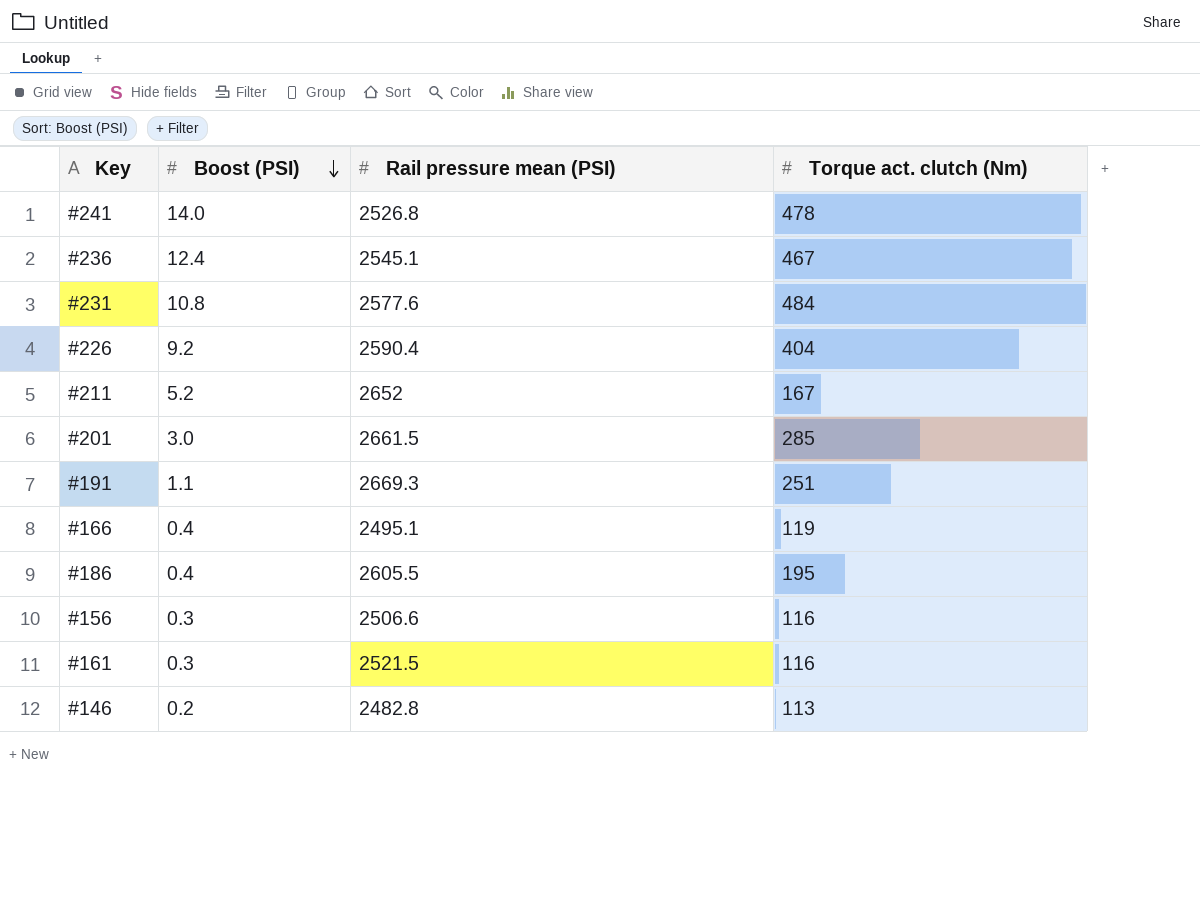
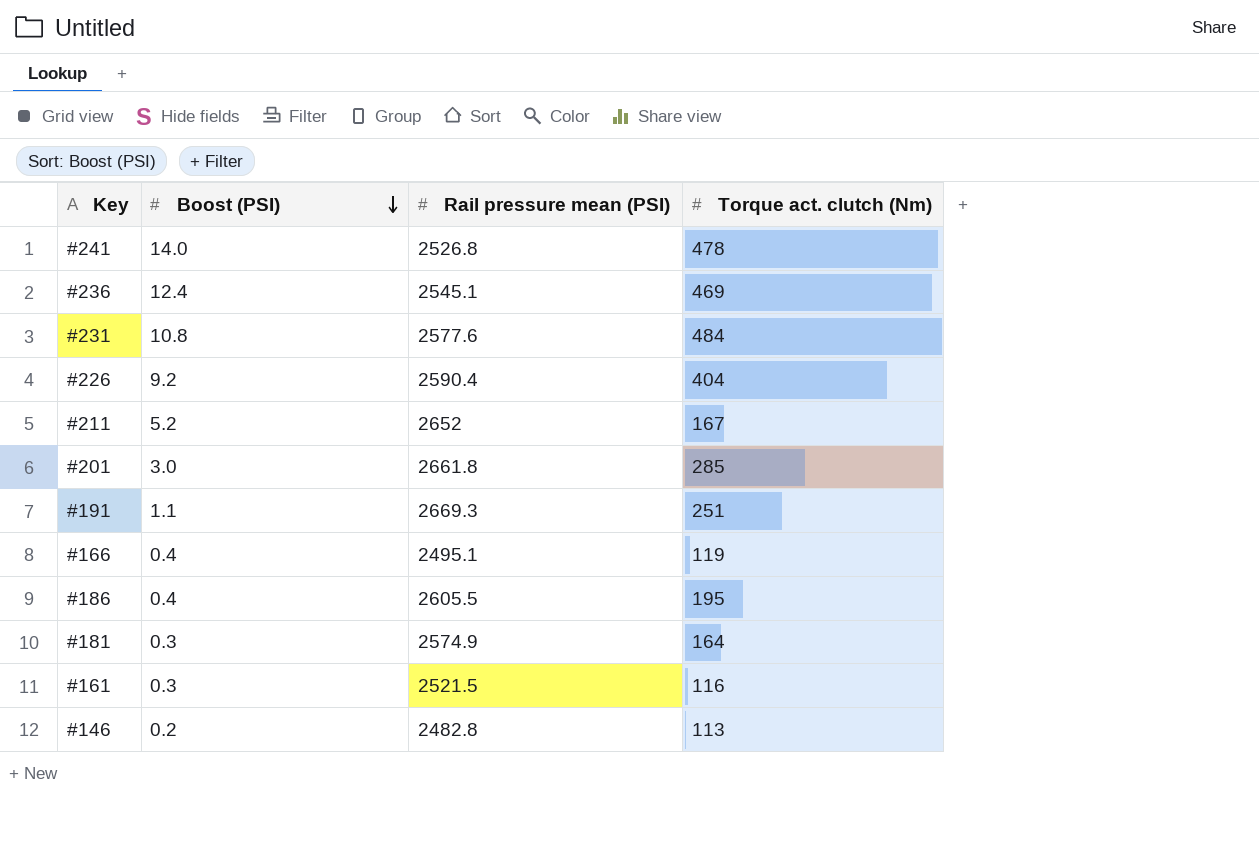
row #156: 0.3 | 2506.6 | 116 -> none
#236 | Torque act. clutch (Nm): 467 -> 469
#201 | Rail pressure mean (PSI): 2661.5 -> 2661.8
row #181: none -> 0.3 | 2574.9 | 164

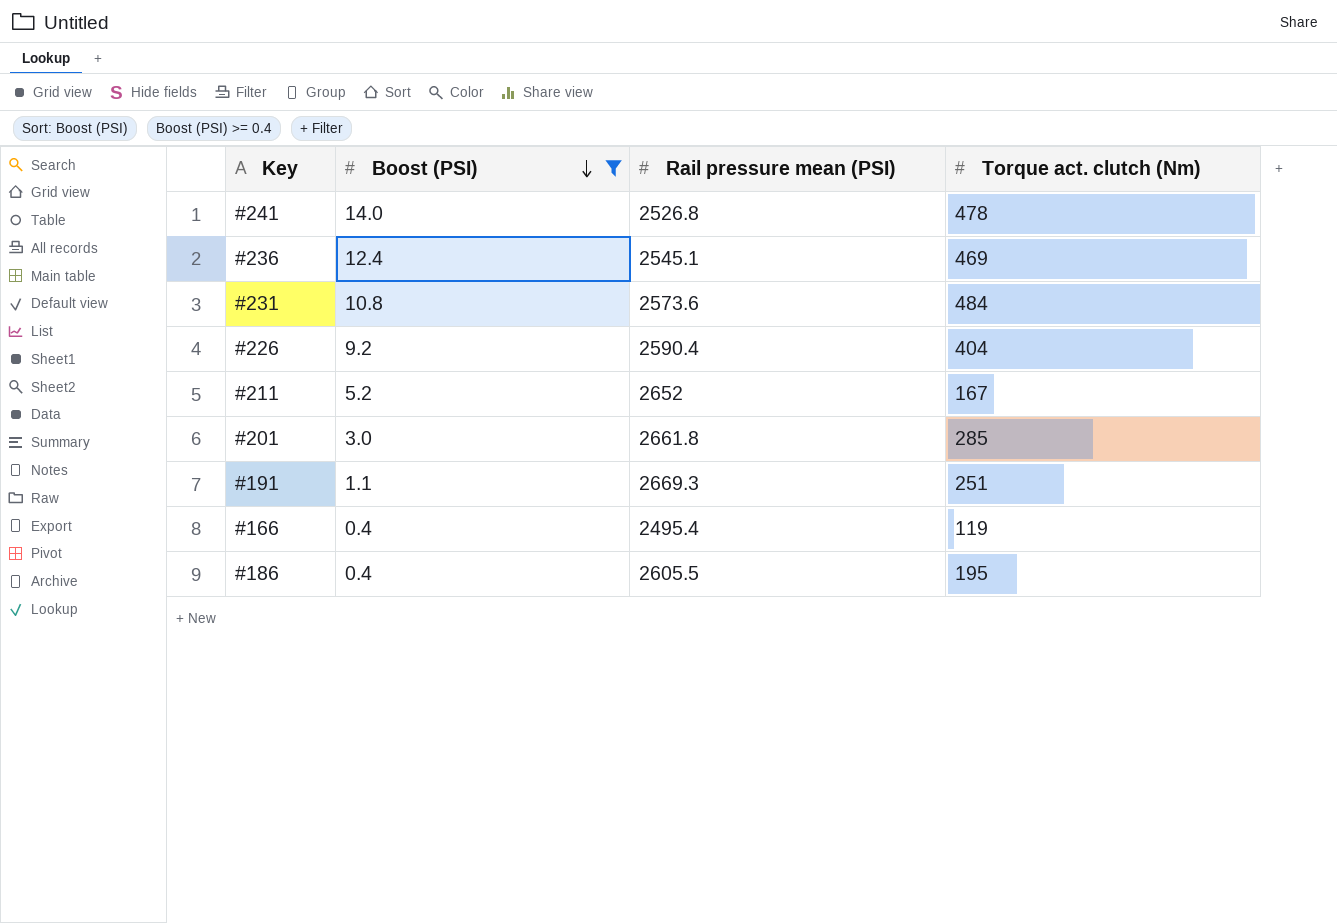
filter: none -> Boost (PSI) >= 0.4
#231 | Rail pressure mean (PSI): 2577.6 -> 2573.6
#166 | Rail pressure mean (PSI): 2495.1 -> 2495.4

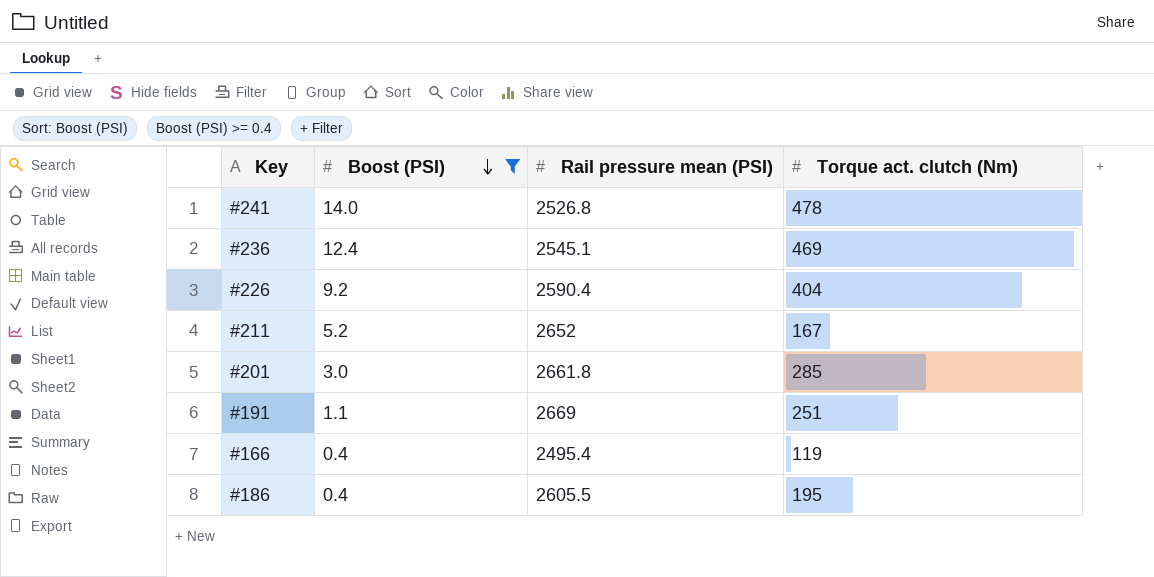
row #231: 10.8 | 2573.6 | 484 -> none
#191 | Rail pressure mean (PSI): 2669.3 -> 2669

